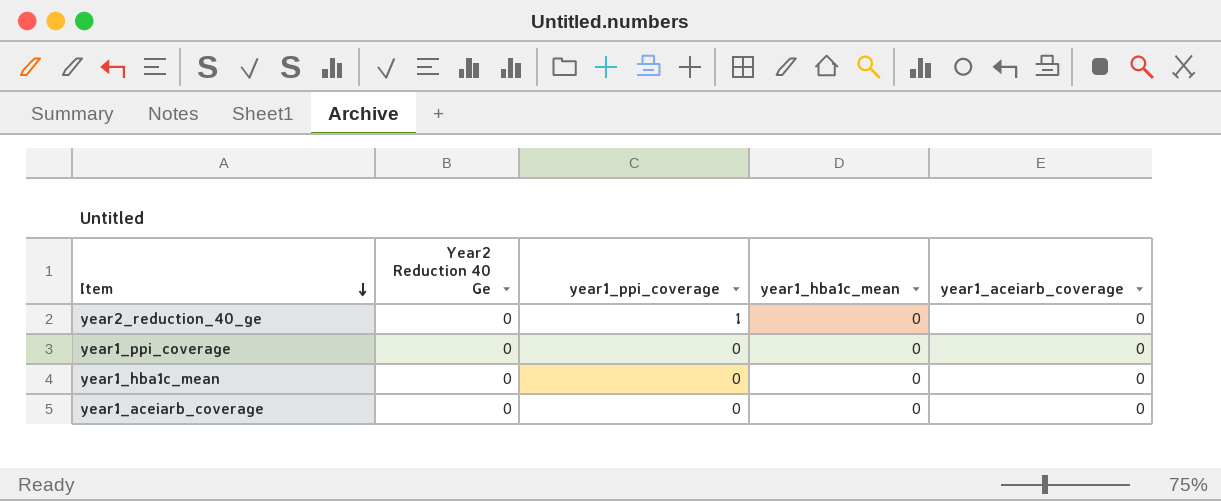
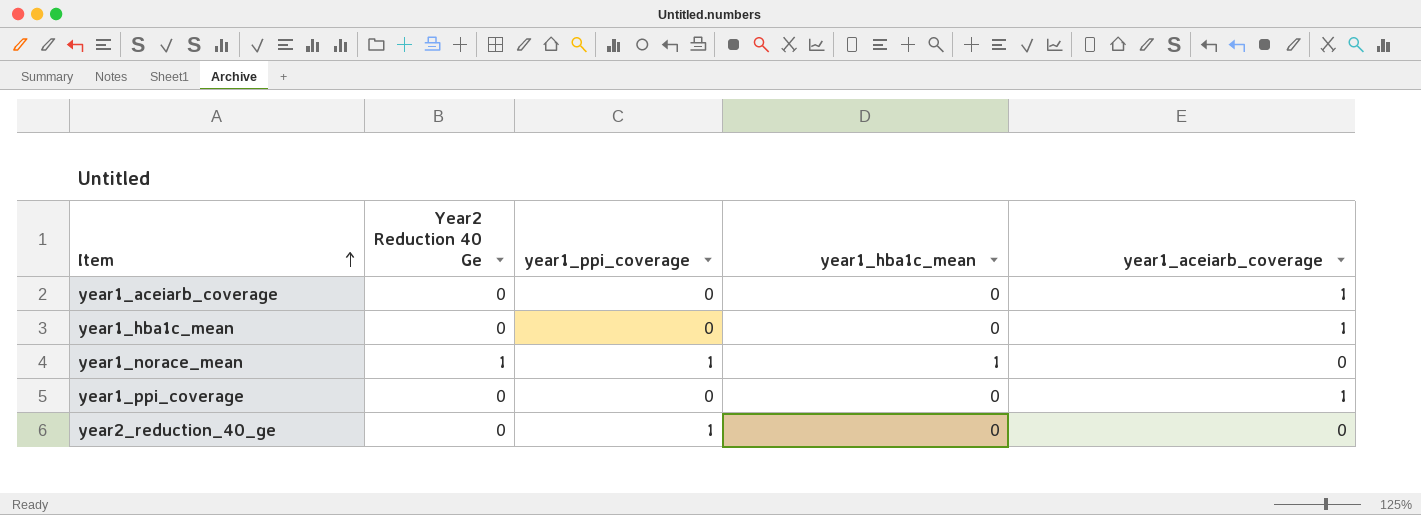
row order: Item descending -> Item ascending
year1_aceiarb_coverage | year1_aceiarb_coverage: 0 -> 1
year1_hba1c_mean | year1_aceiarb_coverage: 0 -> 1
row year1_norace_mean: none -> 1 | 1 | 1 | 0
year1_ppi_coverage | year1_aceiarb_coverage: 0 -> 1

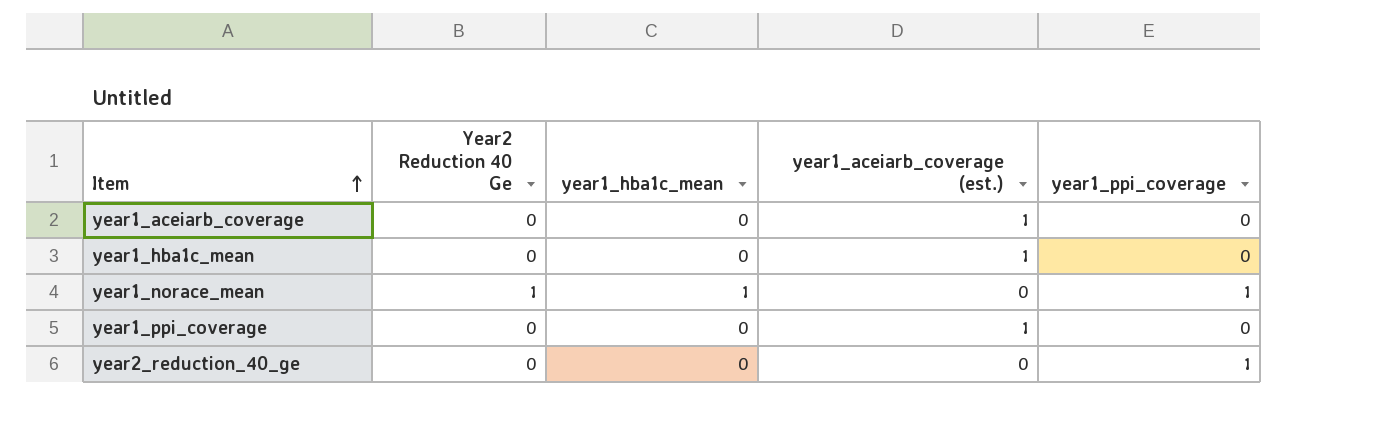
column name: year1_aceiarb_coverage -> year1_aceiarb_coverage (est.)
column year1_ppi_coverage | position: 3 -> 5

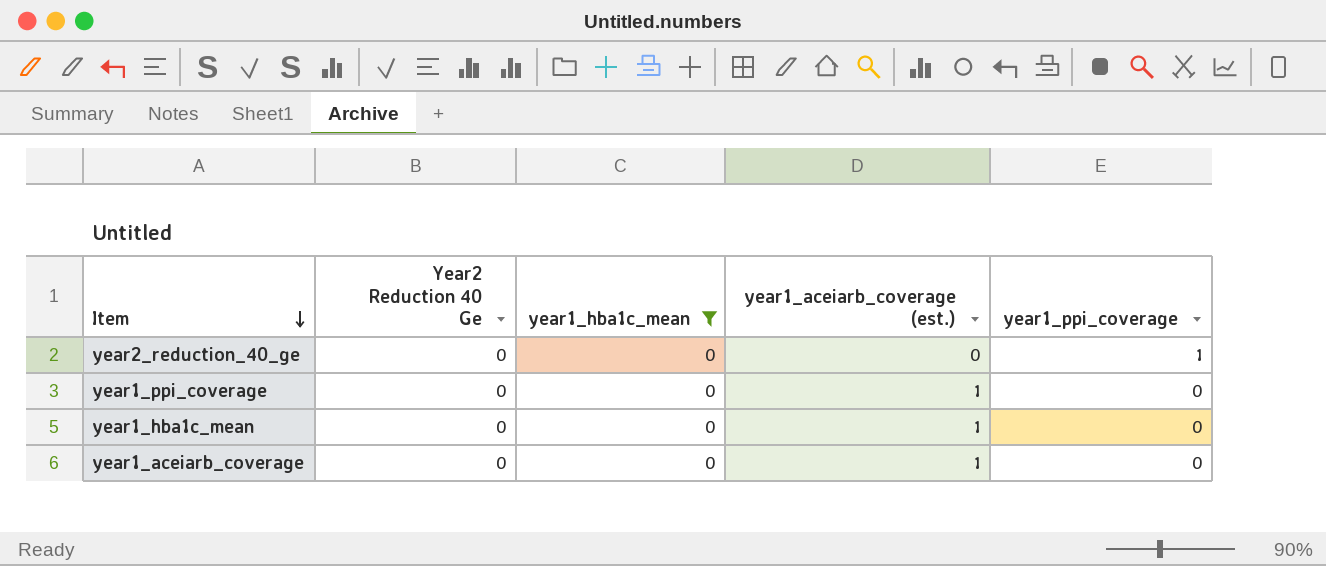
filter: none -> year1_hba1c_mean = 0
row order: Item ascending -> Item descending

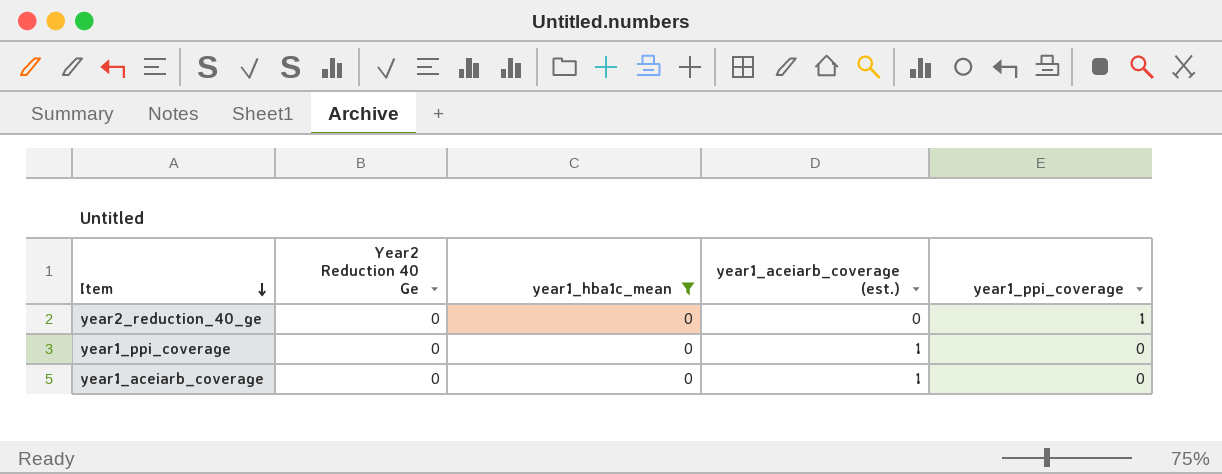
row year1_hba1c_mean: 0 | 0 | 1 | 0 -> none

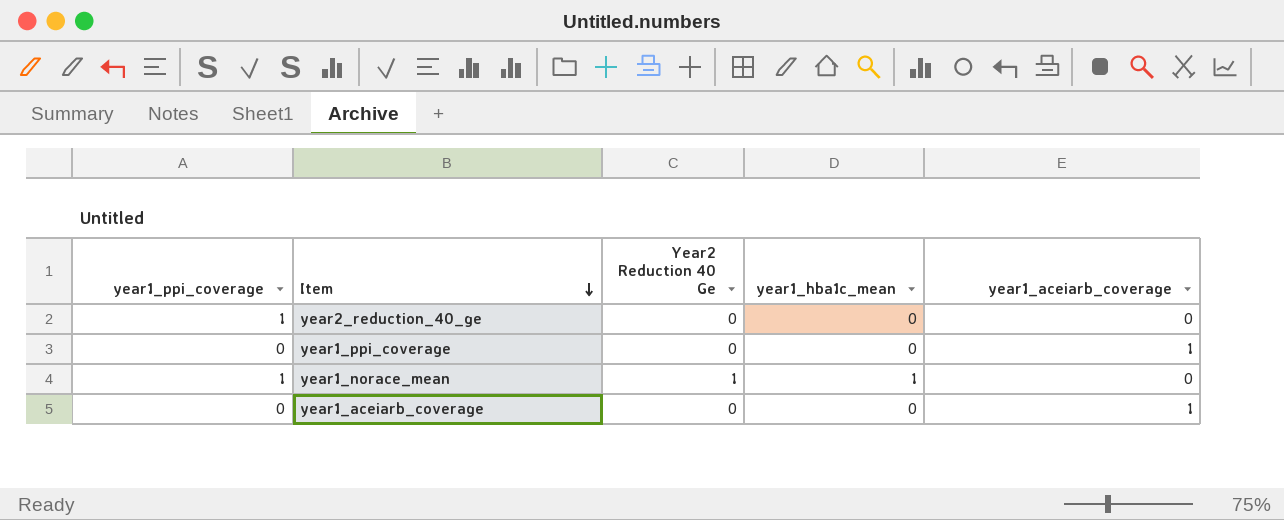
filter: year1_hba1c_mean = 0 -> none
column year1_ppi_coverage | position: 5 -> 1
column name: year1_aceiarb_coverage (est.) -> year1_aceiarb_coverage

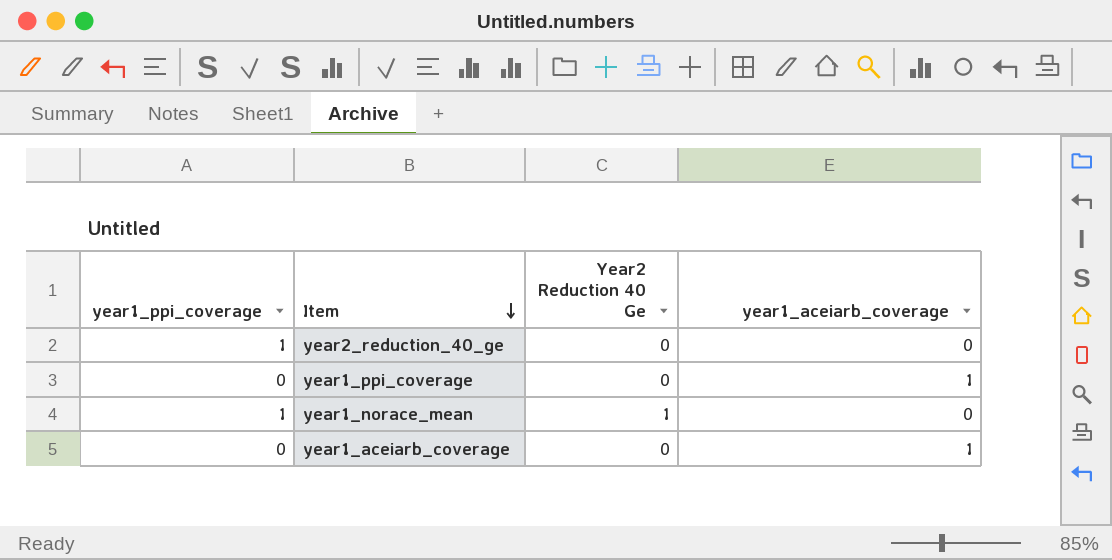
column year1_hba1c_mean | position: 4 -> none

